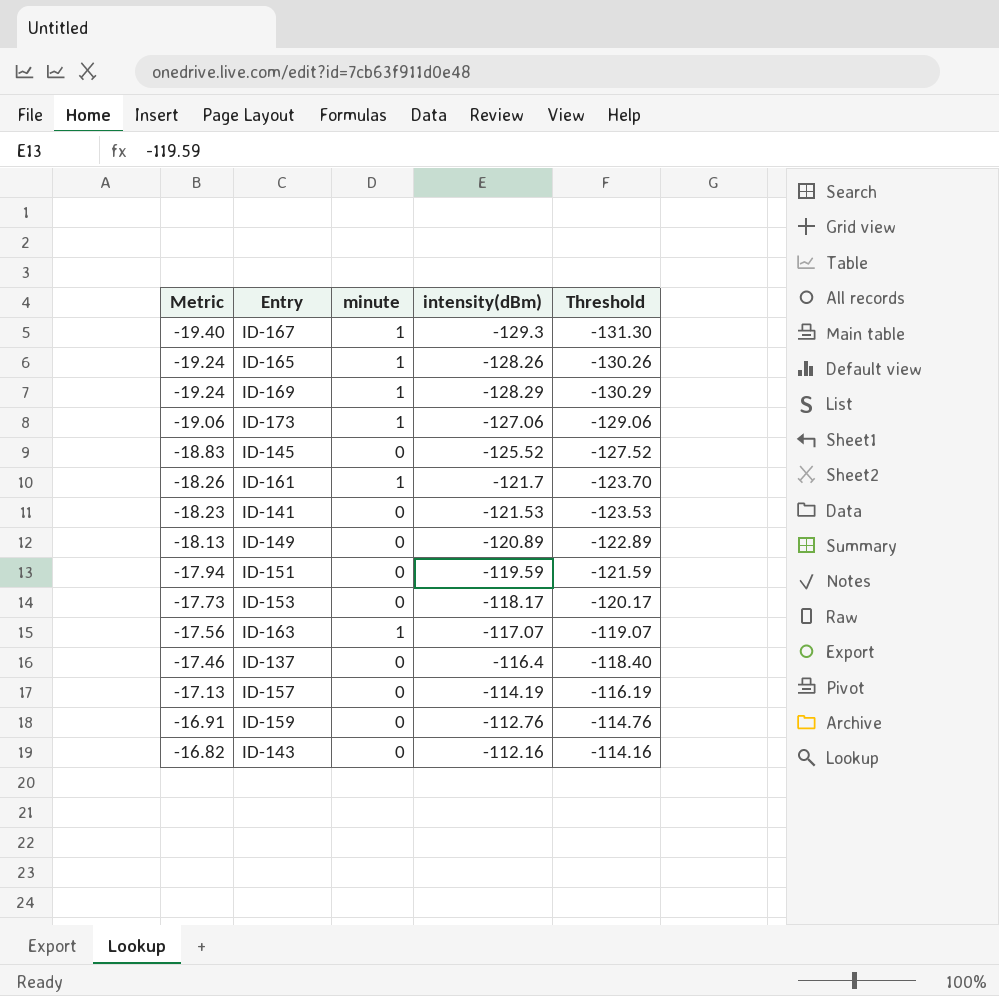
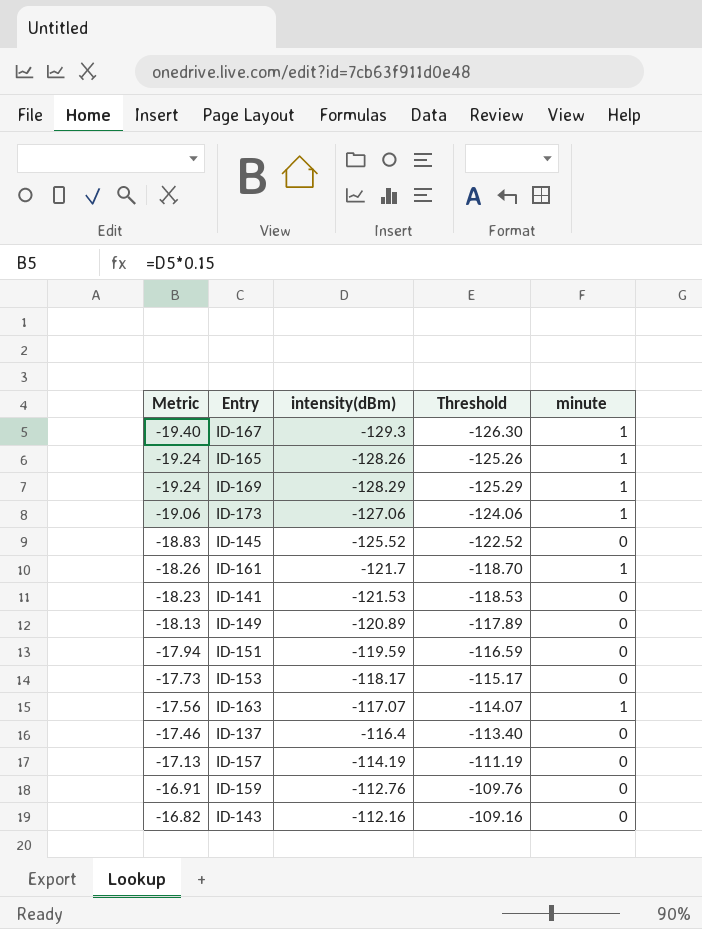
column Threshold | formula: [intensity(dBm)] - 2 -> [intensity(dBm)] + 3
column minute | position: 3 -> 5

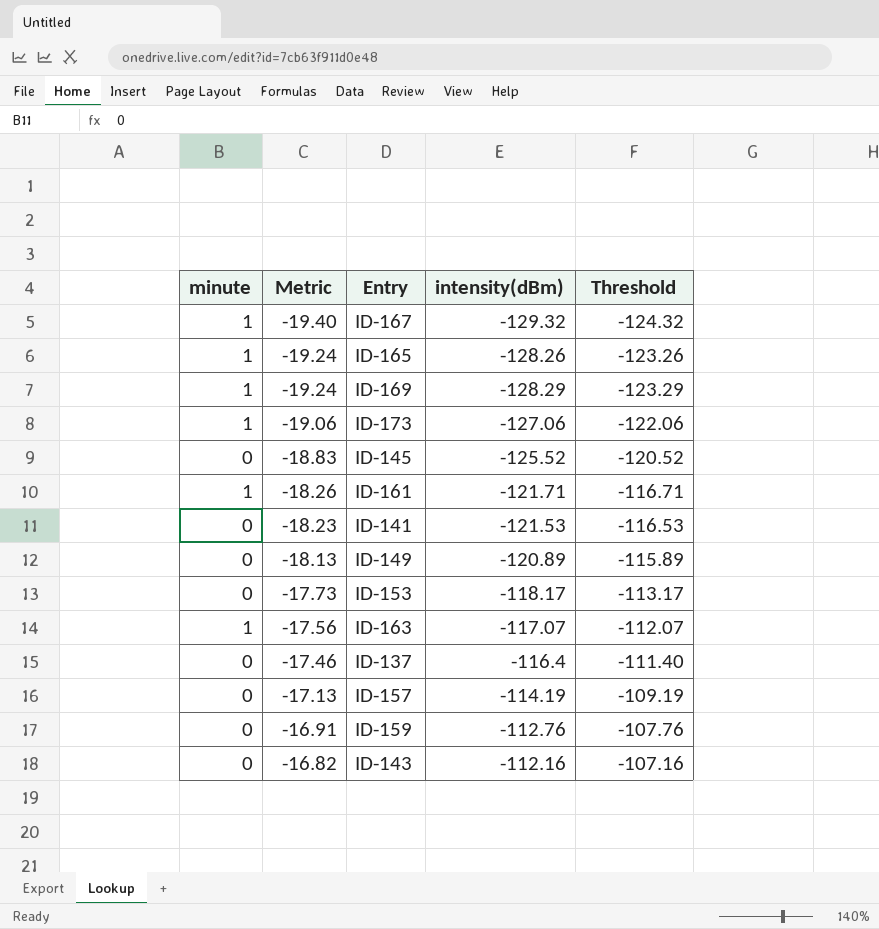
column minute | position: 5 -> 1
column Threshold | formula: [intensity(dBm)] + 3 -> [intensity(dBm)] + 5
row ID-151: -17.94 | -119.59 | -116.59 | 0 -> none
ID-167 | intensity(dBm): -129.3 -> -129.32
ID-161 | intensity(dBm): -121.7 -> -121.71

